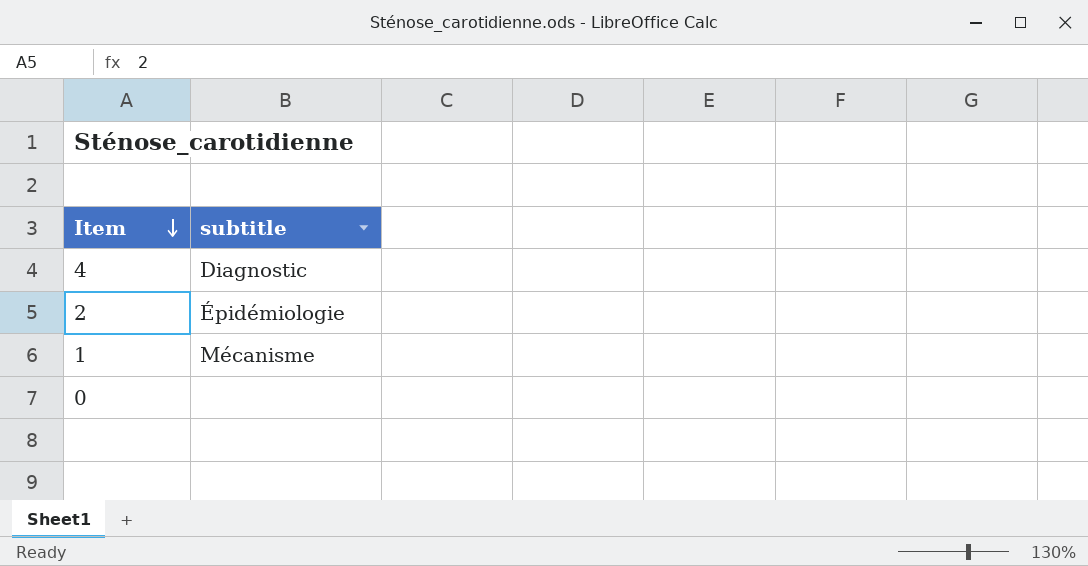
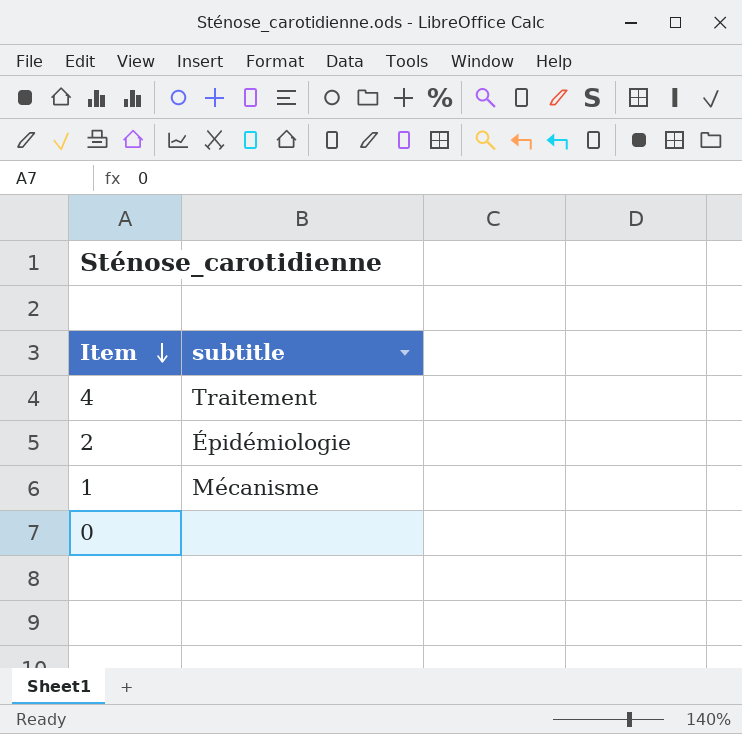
4 | subtitle: Diagnostic -> Traitement

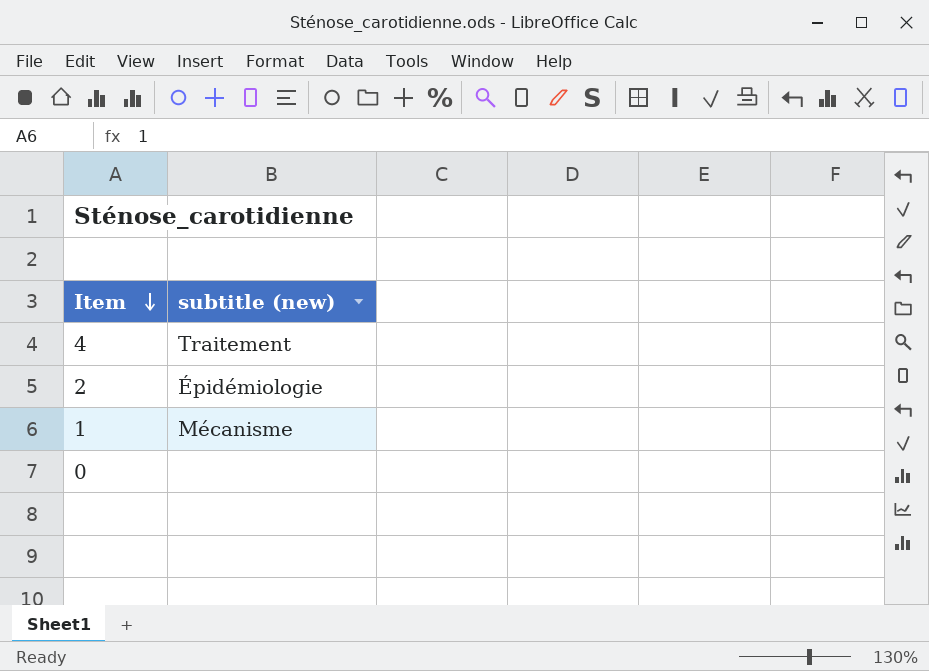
column name: subtitle -> subtitle (new)

